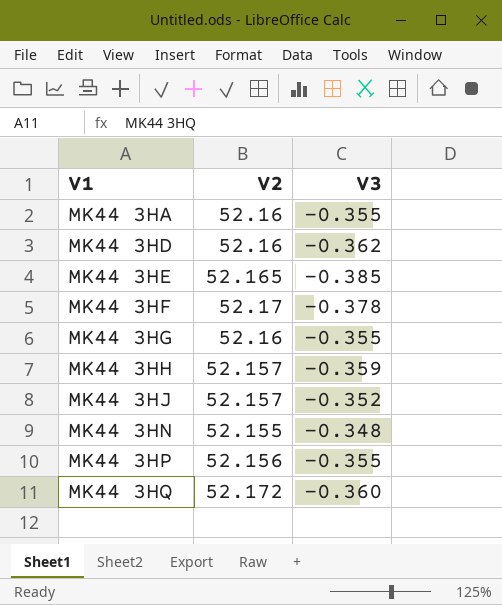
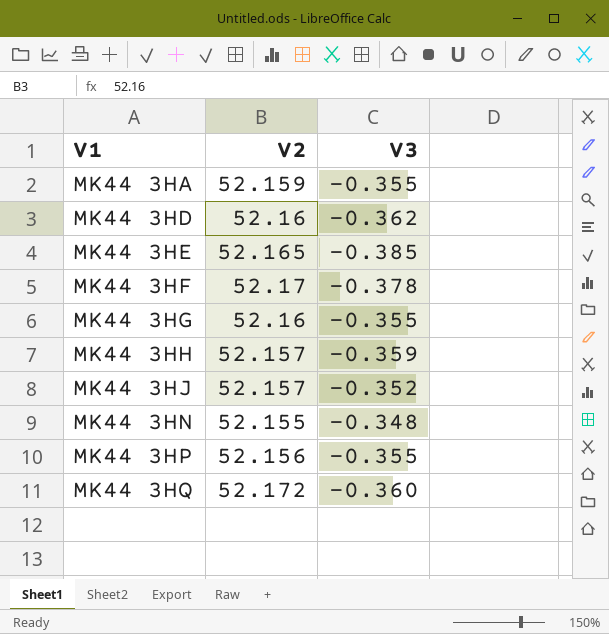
MK44 3HA | V2: 52.16 -> 52.159

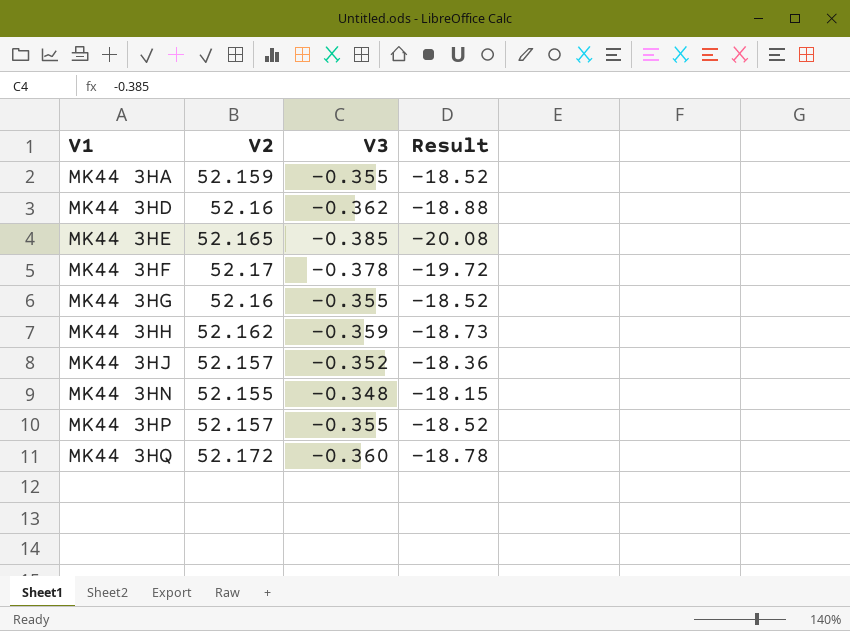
column Result | formula: none -> [V2] * [V3]
MK44 3HH | V2: 52.157 -> 52.162
MK44 3HP | V2: 52.156 -> 52.157

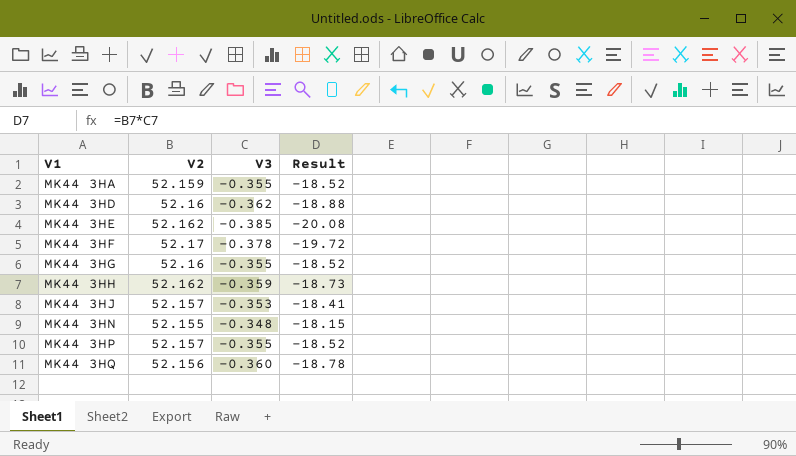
MK44 3HE | V2: 52.165 -> 52.162
MK44 3HJ | V3: -0.352 -> -0.353
MK44 3HJ | Result: -18.36 -> -18.41
MK44 3HQ | V2: 52.172 -> 52.156

